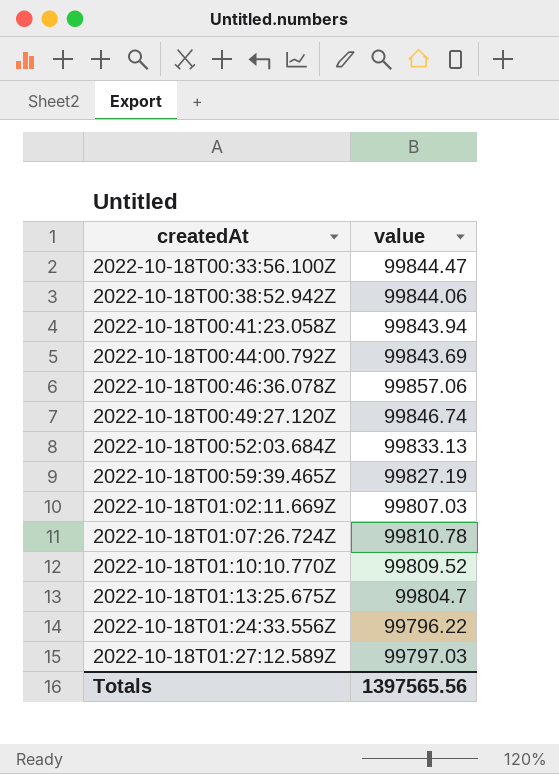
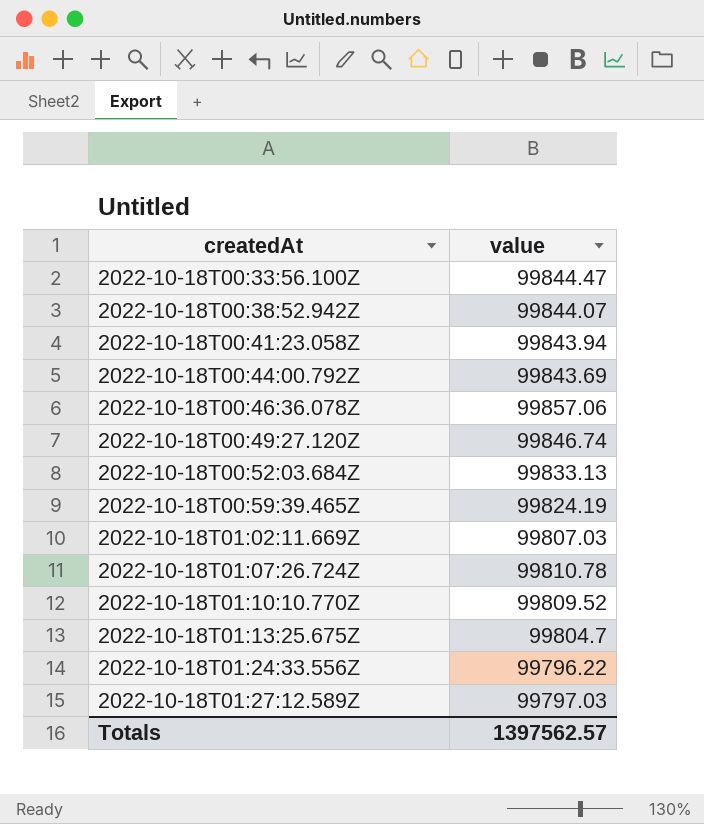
2022-10-18T00:38:52.942Z | value: 99844.06 -> 99844.07
2022-10-18T00:59:39.465Z | value: 99827.19 -> 99824.19
Totals | value: 1397565.56 -> 1397562.57

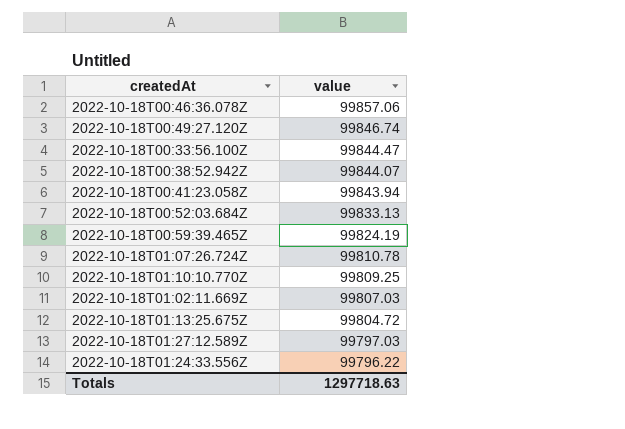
row order: createdAt ascending -> value descending
row 2022-10-18T00:44:00.792Z: 99843.69 -> none
2022-10-18T01:10:10.770Z | value: 99809.52 -> 99809.25
2022-10-18T01:13:25.675Z | value: 99804.7 -> 99804.72
Totals | value: 1397562.57 -> 1297718.63

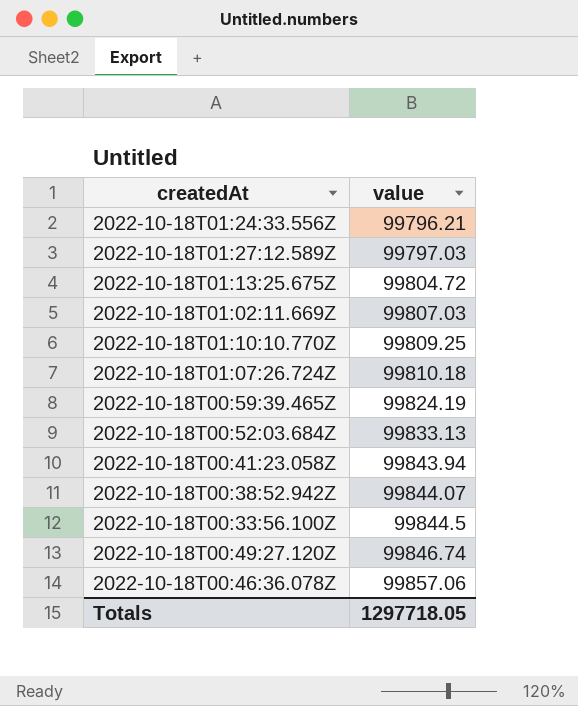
row order: value descending -> value ascending
2022-10-18T01:24:33.556Z | value: 99796.22 -> 99796.21
2022-10-18T01:07:26.724Z | value: 99810.78 -> 99810.18
2022-10-18T00:33:56.100Z | value: 99844.47 -> 99844.5
Totals | value: 1297718.63 -> 1297718.05

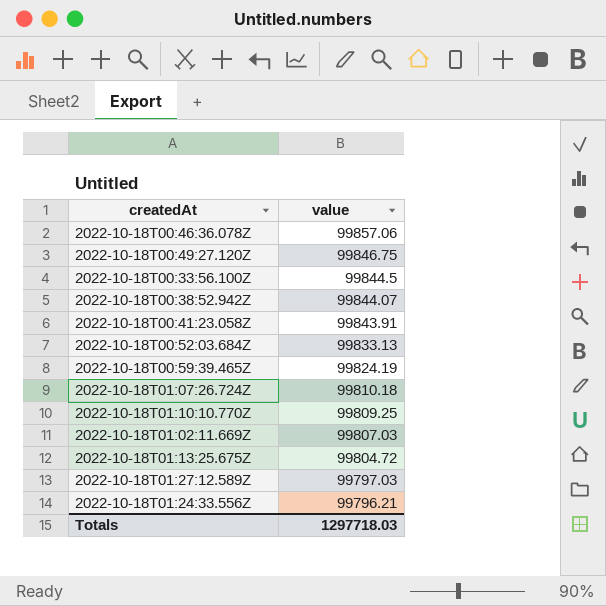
row order: value ascending -> value descending
2022-10-18T00:49:27.120Z | value: 99846.74 -> 99846.75
2022-10-18T00:41:23.058Z | value: 99843.94 -> 99843.91
Totals | value: 1297718.05 -> 1297718.03

